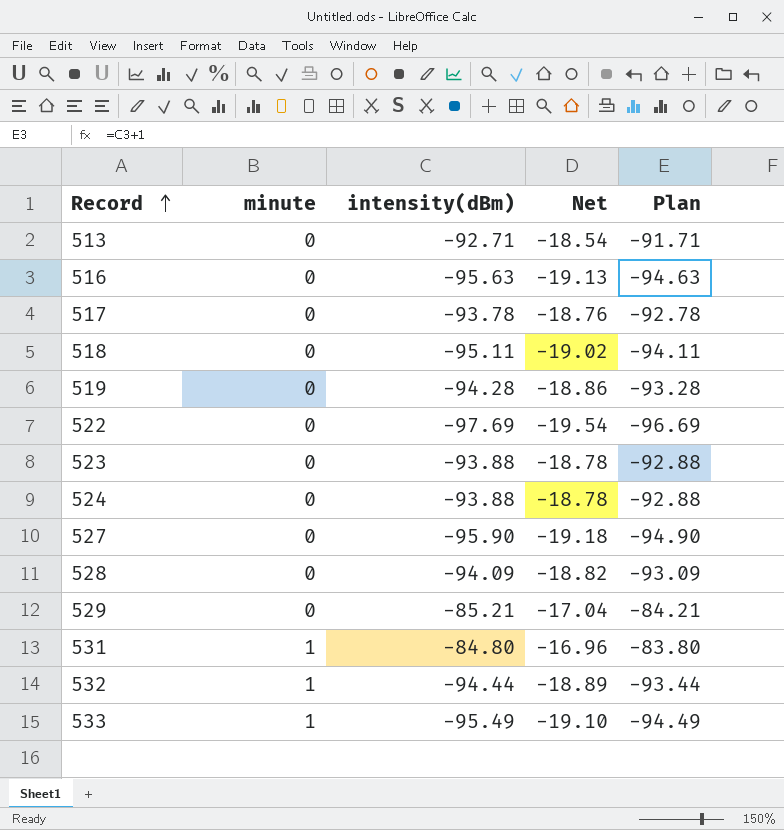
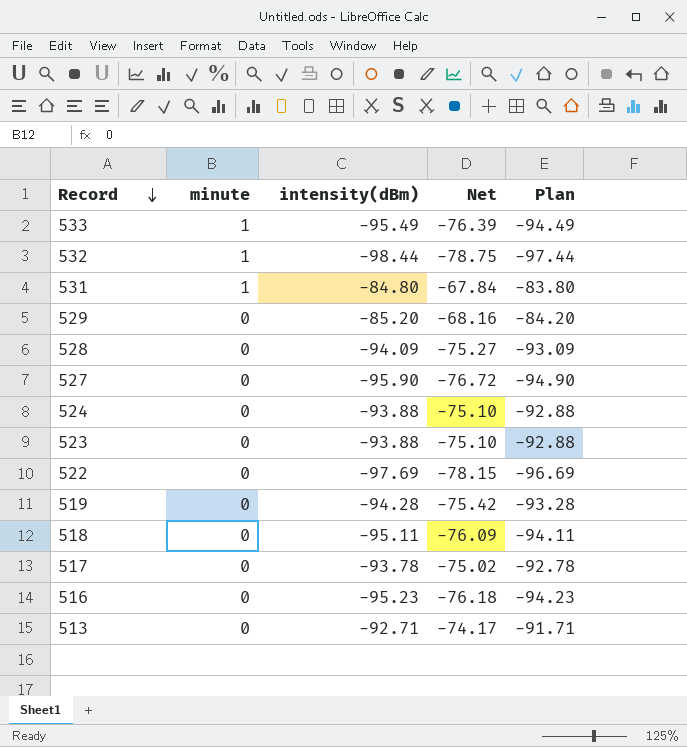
row order: Record ascending -> Record descending
column Net | formula: [intensity(dBm)] * 0.2 -> [intensity(dBm)] * 0.8
532 | intensity(dBm): -94.44 -> -98.44
532 | Plan: -93.44 -> -97.44
529 | intensity(dBm): -85.21 -> -85.20
529 | Plan: -84.21 -> -84.20
516 | intensity(dBm): -95.63 -> -95.23
516 | Plan: -94.63 -> -94.23

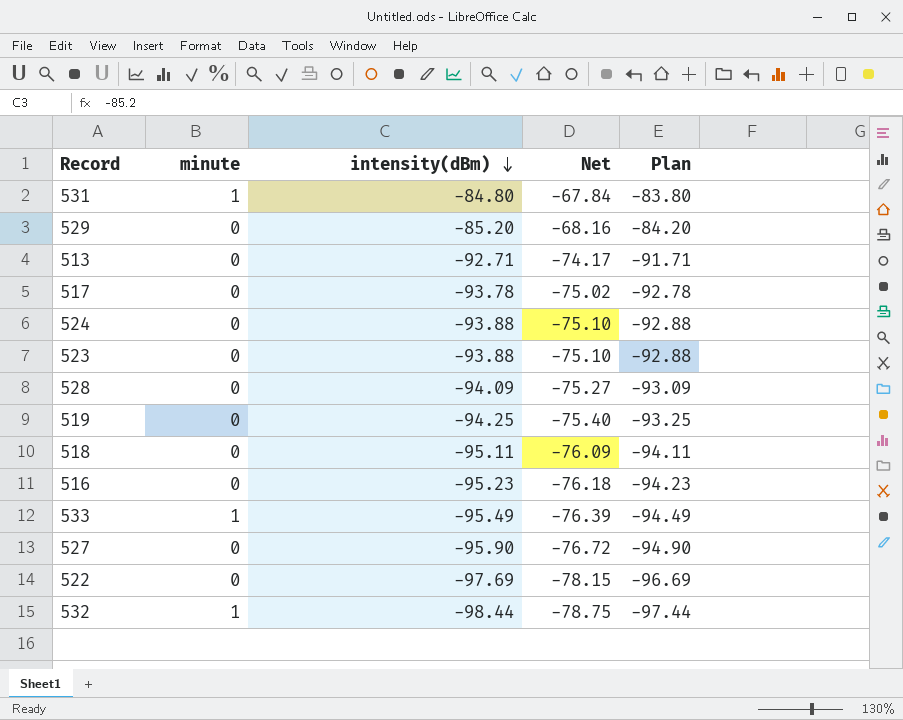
row order: Record descending -> intensity(dBm) descending
519 | intensity(dBm): -94.28 -> -94.25
519 | Net: -75.42 -> -75.40
519 | Plan: -93.28 -> -93.25

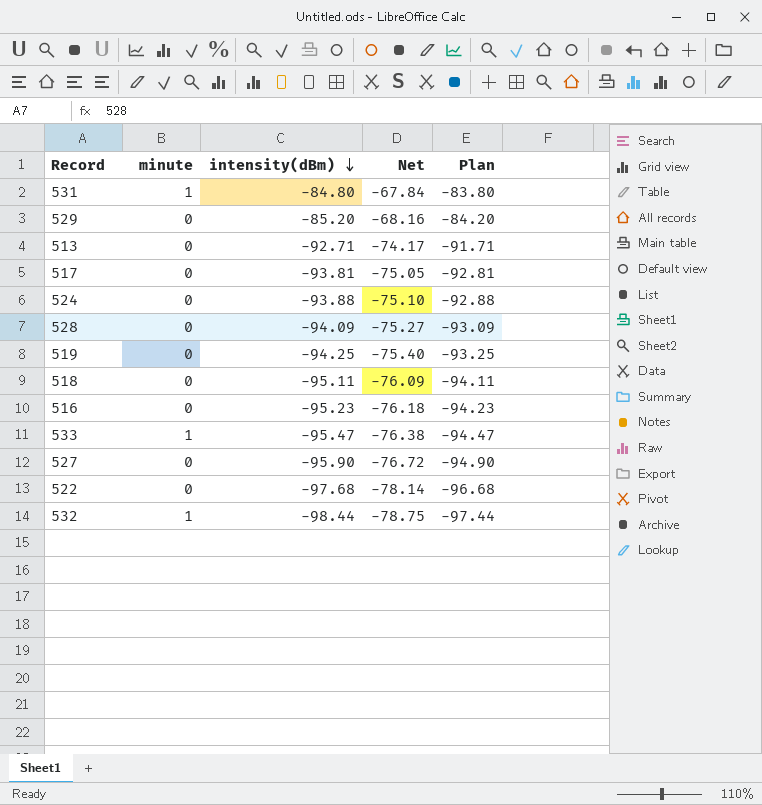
row 523: 0 | -93.88 | -75.10 | -92.88 -> none
517 | intensity(dBm): -93.78 -> -93.81
517 | Net: -75.02 -> -75.05
517 | Plan: -92.78 -> -92.81
533 | intensity(dBm): -95.49 -> -95.47
533 | Net: -76.39 -> -76.38
533 | Plan: -94.49 -> -94.47
522 | intensity(dBm): -97.69 -> -97.68
522 | Net: -78.15 -> -78.14
522 | Plan: -96.69 -> -96.68

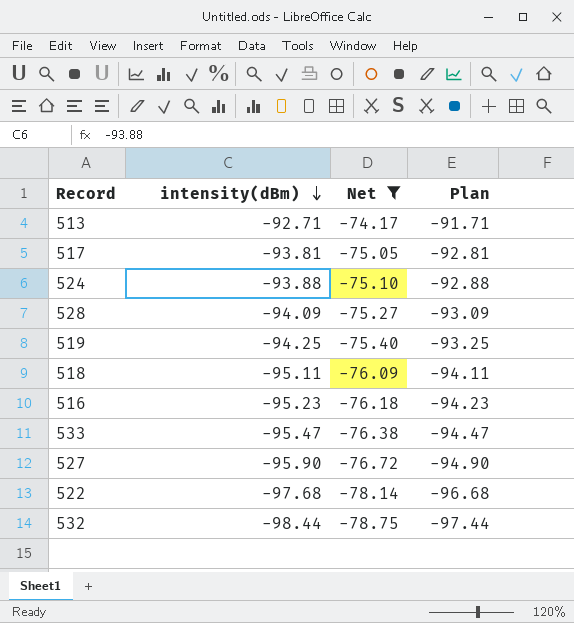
filter: none -> Net <= -74.17
column minute | position: 2 -> none

